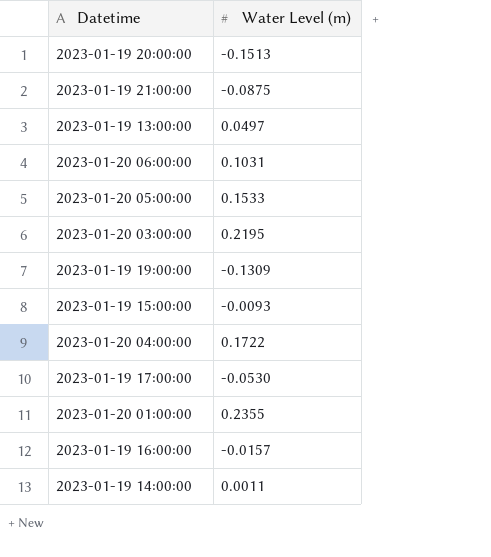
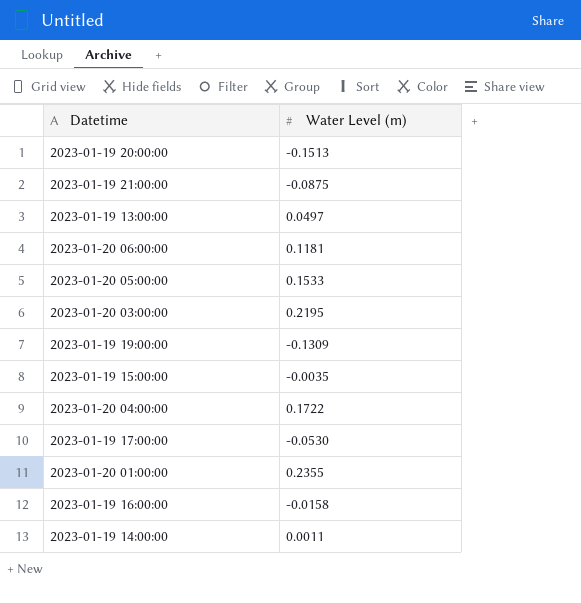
2023-01-20 06:00:00 | Water Level (m): 0.1031 -> 0.1181
2023-01-19 15:00:00 | Water Level (m): -0.0093 -> -0.0035
2023-01-19 16:00:00 | Water Level (m): -0.0157 -> -0.0158

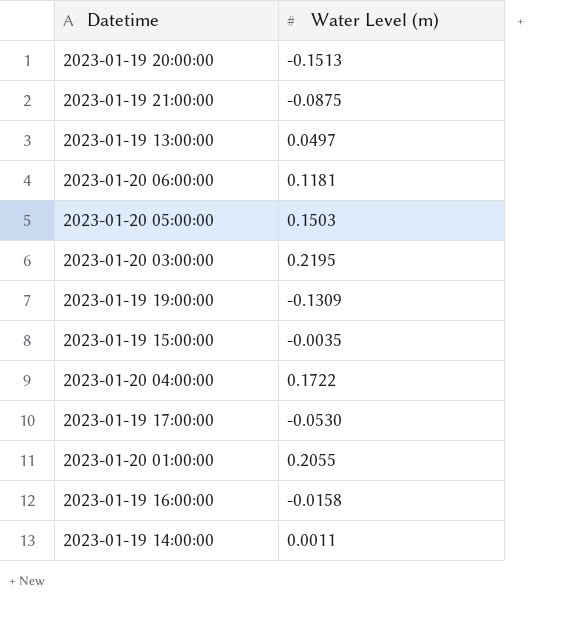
2023-01-20 05:00:00 | Water Level (m): 0.1533 -> 0.1503
2023-01-20 01:00:00 | Water Level (m): 0.2355 -> 0.2055

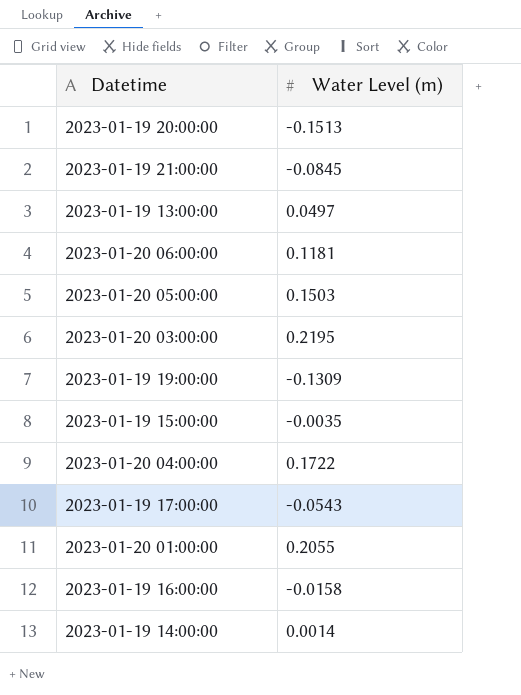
2023-01-19 21:00:00 | Water Level (m): -0.0875 -> -0.0845
2023-01-19 17:00:00 | Water Level (m): -0.0530 -> -0.0543
2023-01-19 14:00:00 | Water Level (m): 0.0011 -> 0.0014

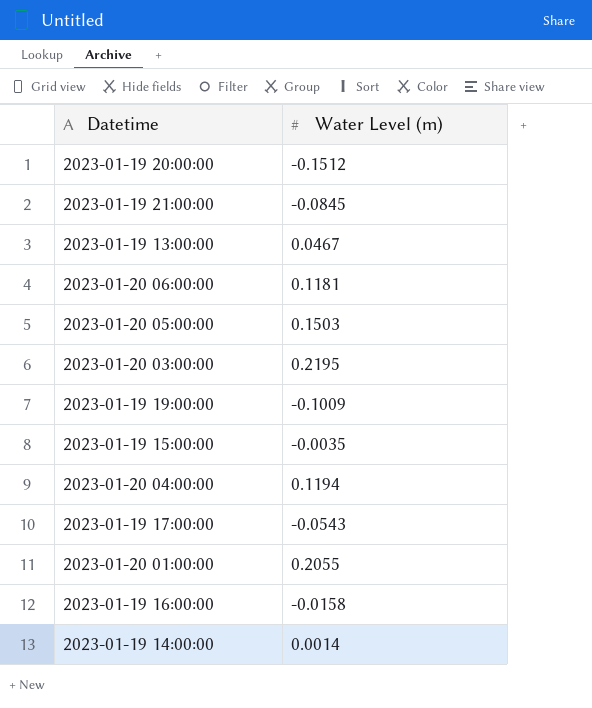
2023-01-19 20:00:00 | Water Level (m): -0.1513 -> -0.1512
2023-01-19 13:00:00 | Water Level (m): 0.0497 -> 0.0467
2023-01-19 19:00:00 | Water Level (m): -0.1309 -> -0.1009
2023-01-20 04:00:00 | Water Level (m): 0.1722 -> 0.1194

